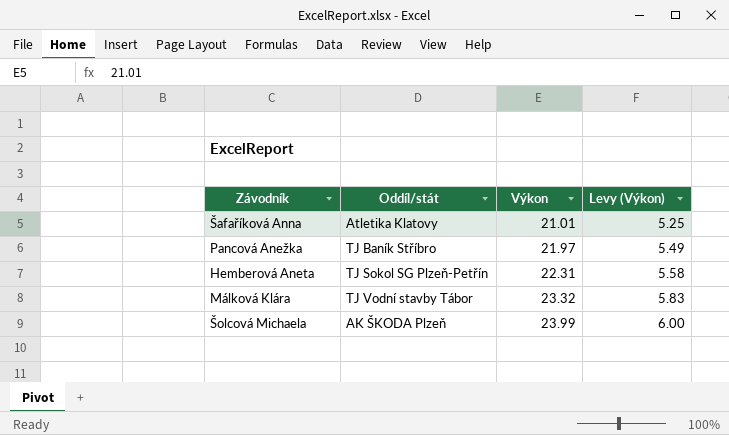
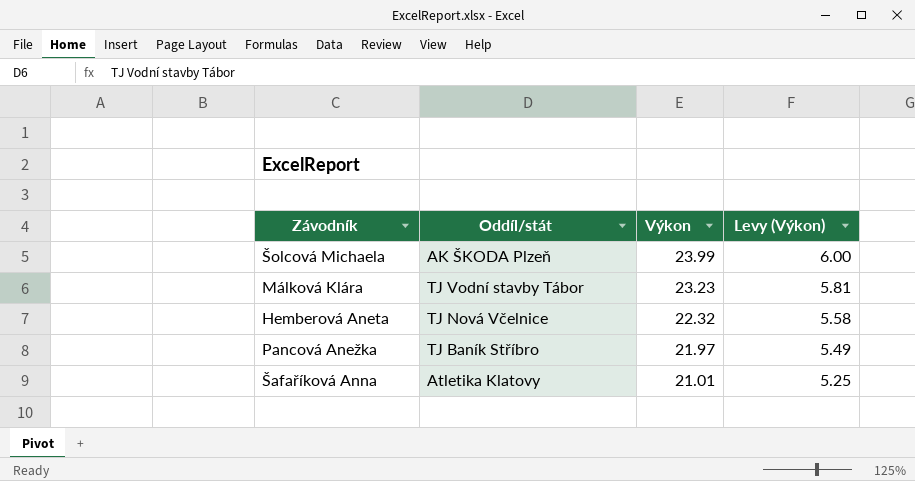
row order: Výkon ascending -> Výkon descending
Málková Klára | Výkon: 23.32 -> 23.23
Málková Klára | Levy (Výkon): 5.83 -> 5.81
Hemberová Aneta | Oddíl/stát: TJ Sokol SG Plzeň-Petřín -> TJ Nová Včelnice
Hemberová Aneta | Výkon: 22.31 -> 22.32

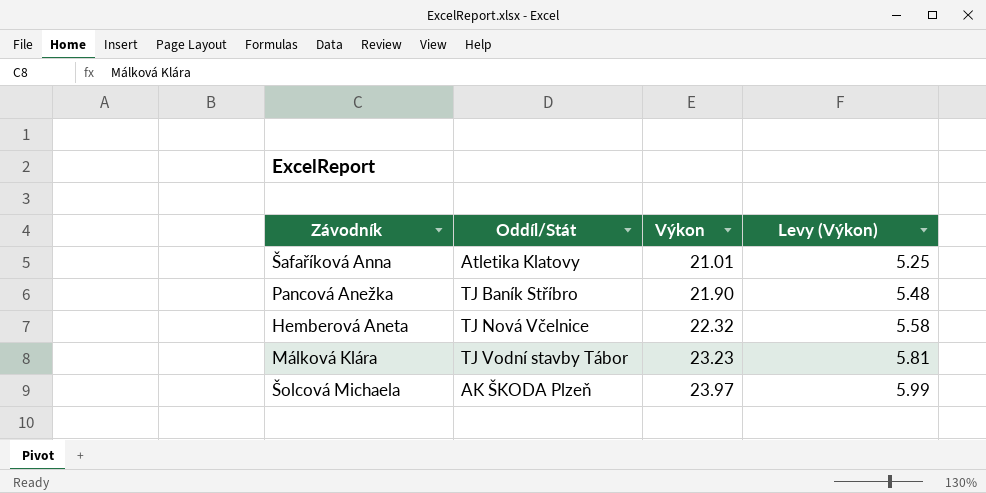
row order: Výkon descending -> Výkon ascending
column name: Oddíl/stát -> Oddíl/Stát
Pancová Anežka | Výkon: 21.97 -> 21.90
Pancová Anežka | Levy (Výkon): 5.49 -> 5.48
Šolcová Michaela | Výkon: 23.99 -> 23.97
Šolcová Michaela | Levy (Výkon): 6.00 -> 5.99

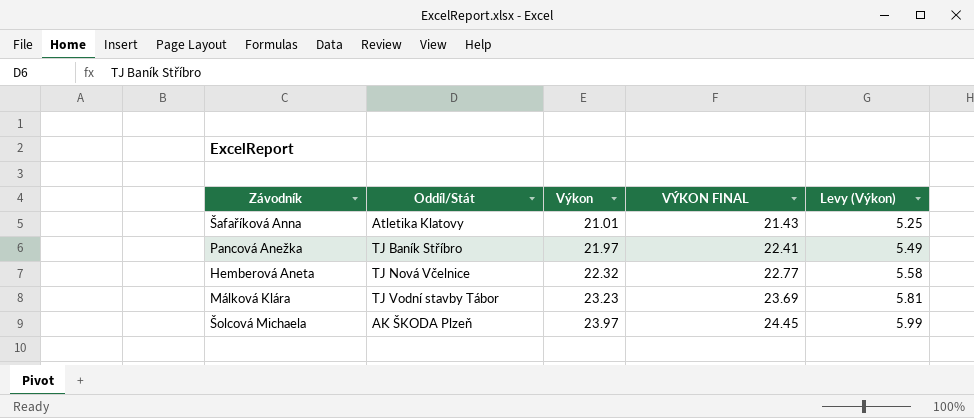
column VÝKON FINAL | formula: none -> [Výkon] * 1.02
Pancová Anežka | Výkon: 21.90 -> 21.97
Pancová Anežka | Levy (Výkon): 5.48 -> 5.49

